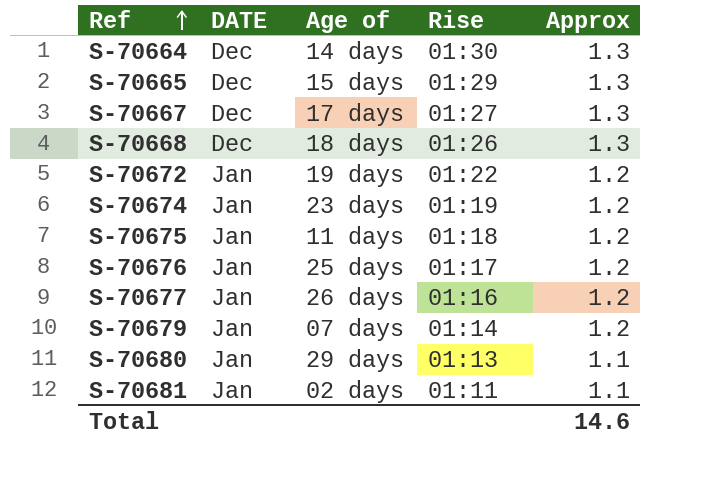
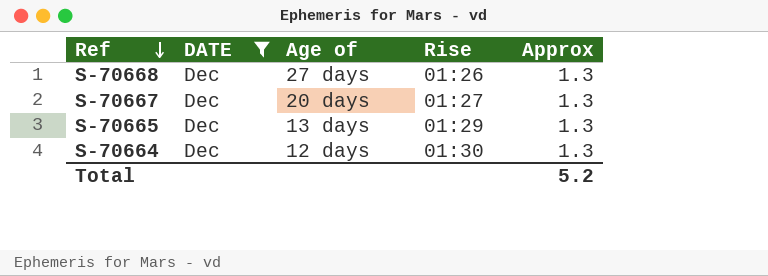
filter: none -> DATE = Dec
row order: Ref ascending -> Ref descending
S-70668 | Age of: 18 days -> 27 days
S-70667 | Age of: 17 days -> 20 days
S-70665 | Age of: 15 days -> 13 days
S-70664 | Age of: 14 days -> 12 days
Total | Approx: 14.6 -> 5.2

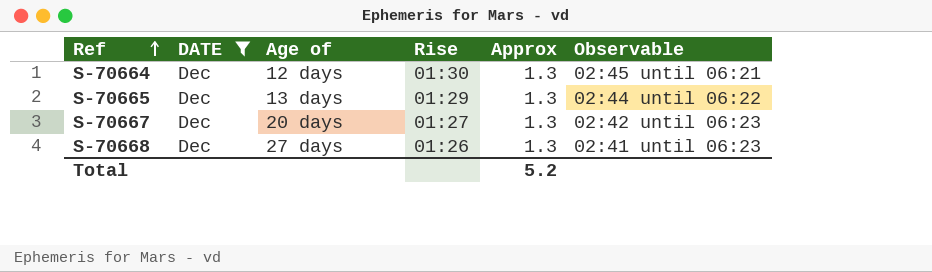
row order: Ref descending -> Ref ascending
column Observable | position: none -> 6

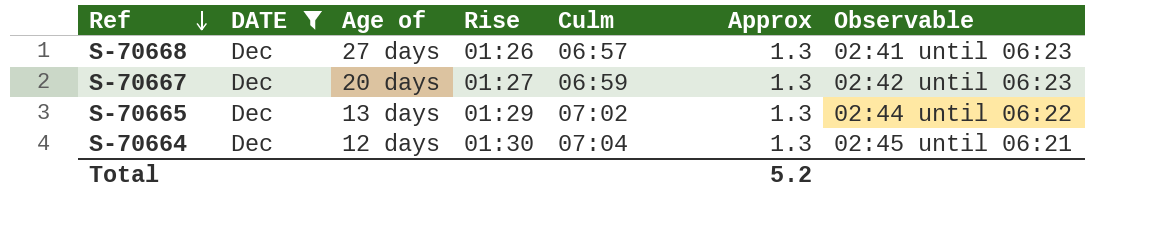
row order: Ref ascending -> Ref descending
column Culm | position: none -> 5

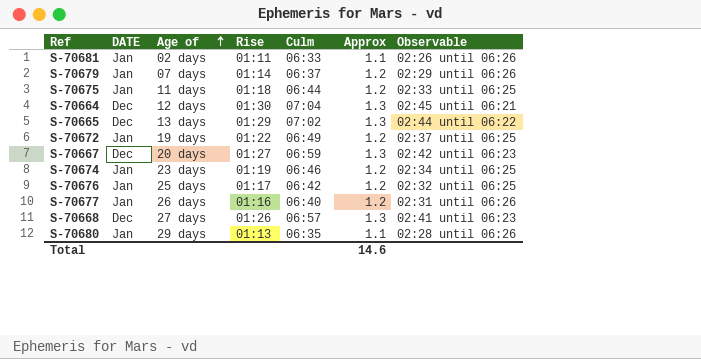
filter: DATE = Dec -> none
row order: Ref descending -> Age of ascending
Total | Approx: 5.2 -> 14.6

